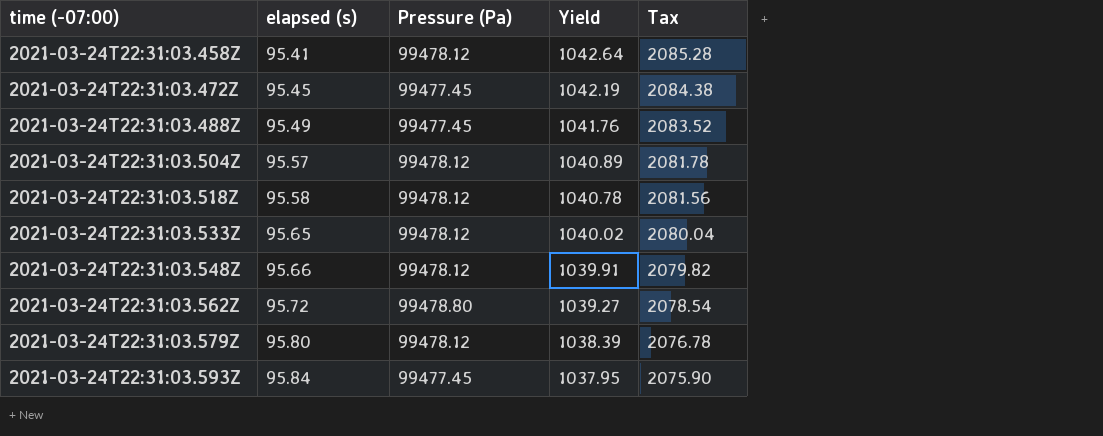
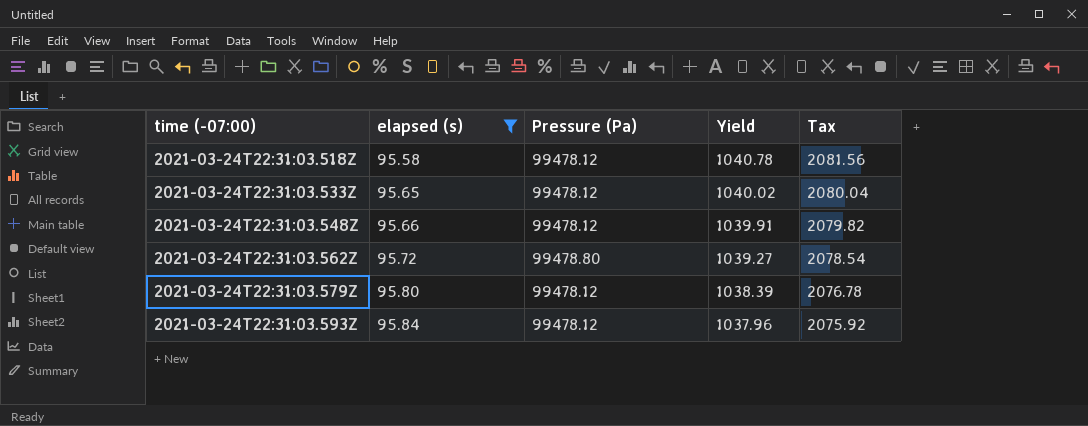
filter: none -> elapsed (s) >= 95.58
2021-03-24T22:31:03.593Z | Pressure (Pa): 99477.45 -> 99478.12
2021-03-24T22:31:03.593Z | Yield: 1037.95 -> 1037.96
2021-03-24T22:31:03.593Z | Tax: 2075.90 -> 2075.92

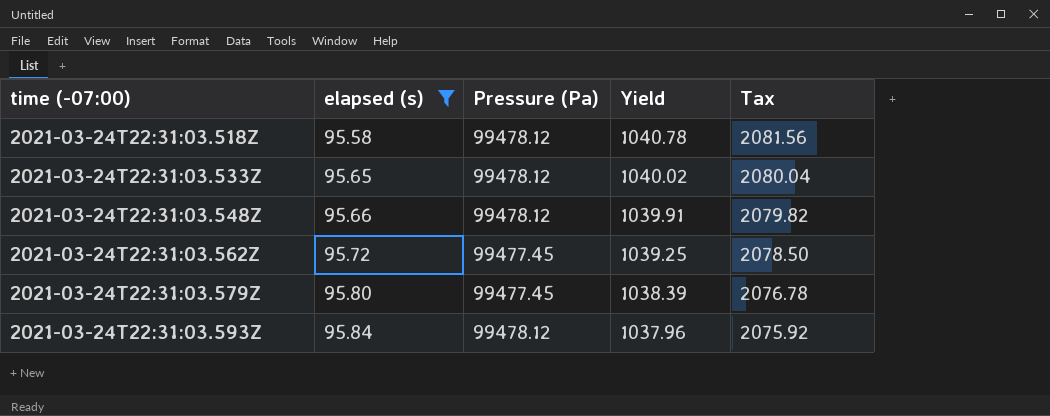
2021-03-24T22:31:03.562Z | Pressure (Pa): 99478.80 -> 99477.45
2021-03-24T22:31:03.562Z | Yield: 1039.27 -> 1039.25
2021-03-24T22:31:03.562Z | Tax: 2078.54 -> 2078.50
2021-03-24T22:31:03.579Z | Pressure (Pa): 99478.12 -> 99477.45

